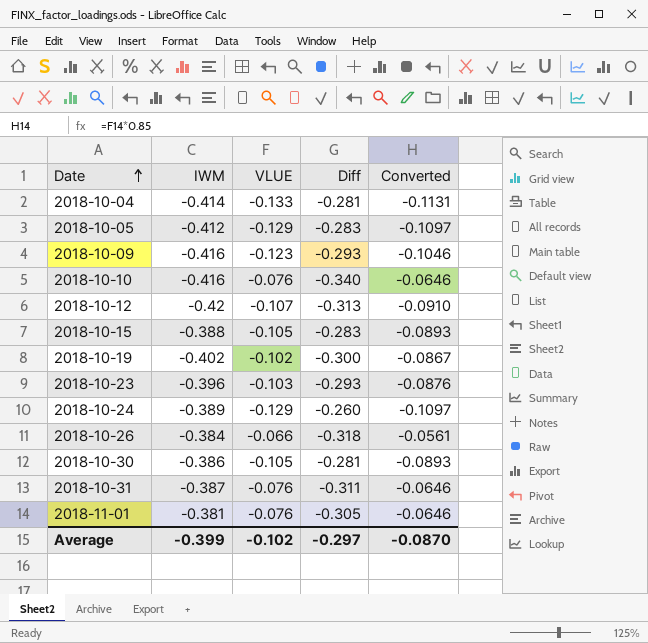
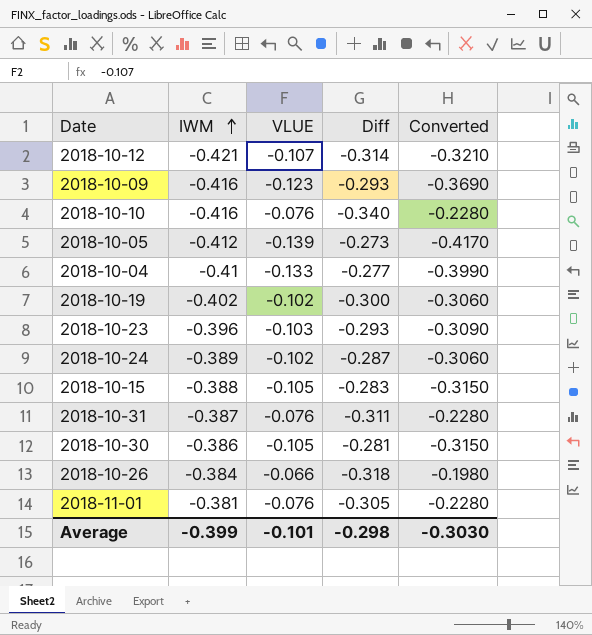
row order: Date ascending -> IWM ascending
column Converted | formula: [VLUE] * 0.85 -> [VLUE] * 3
2018-10-12 | IWM: -0.42 -> -0.421
2018-10-12 | Diff: -0.313 -> -0.314
2018-10-05 | VLUE: -0.129 -> -0.139
2018-10-05 | Diff: -0.283 -> -0.273
2018-10-04 | IWM: -0.414 -> -0.41
2018-10-04 | Diff: -0.281 -> -0.277
2018-10-24 | VLUE: -0.129 -> -0.102
2018-10-24 | Diff: -0.260 -> -0.287
Average | VLUE: -0.102 -> -0.101
Average | Diff: -0.297 -> -0.298
Average | Converted: -0.0870 -> -0.3030

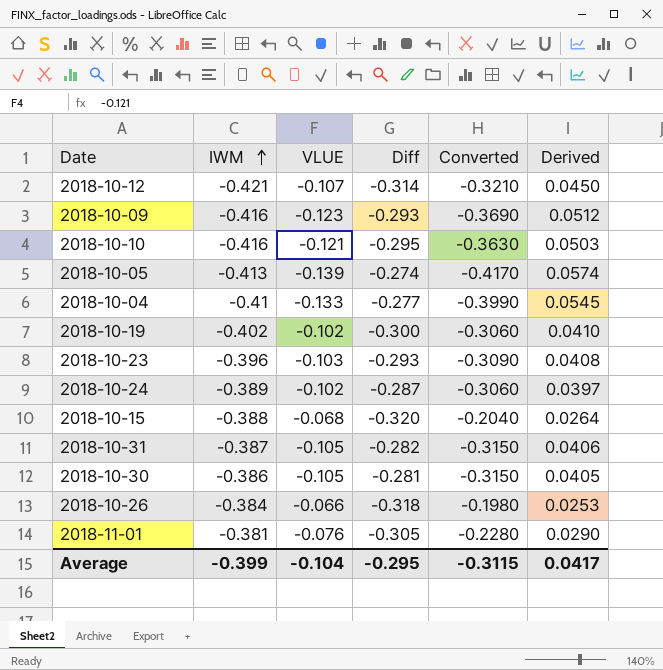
column Derived | formula: none -> [IWM] * [VLUE]
2018-10-10 | VLUE: -0.076 -> -0.121
2018-10-10 | Diff: -0.340 -> -0.295
2018-10-10 | Converted: -0.2280 -> -0.3630
2018-10-05 | IWM: -0.412 -> -0.413
2018-10-05 | Diff: -0.273 -> -0.274
2018-10-15 | VLUE: -0.105 -> -0.068
2018-10-15 | Diff: -0.283 -> -0.320
2018-10-15 | Converted: -0.3150 -> -0.2040
2018-10-31 | VLUE: -0.076 -> -0.105
2018-10-31 | Diff: -0.311 -> -0.282
2018-10-31 | Converted: -0.2280 -> -0.3150
Average | VLUE: -0.101 -> -0.104
Average | Diff: -0.298 -> -0.295
Average | Converted: -0.3030 -> -0.3115

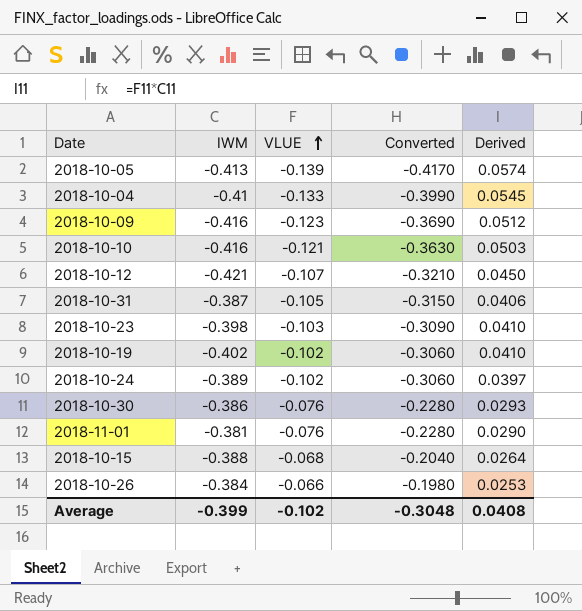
row order: IWM ascending -> VLUE ascending
column Diff | formula: [IWM] - [VLUE] -> none
2018-10-23 | IWM: -0.396 -> -0.398
2018-10-23 | Derived: 0.0408 -> 0.0410
2018-10-30 | VLUE: -0.105 -> -0.076
2018-10-30 | Converted: -0.3150 -> -0.2280
2018-10-30 | Derived: 0.0405 -> 0.0293
Average | VLUE: -0.104 -> -0.102
Average | Converted: -0.3115 -> -0.3048
Average | Derived: 0.0417 -> 0.0408

